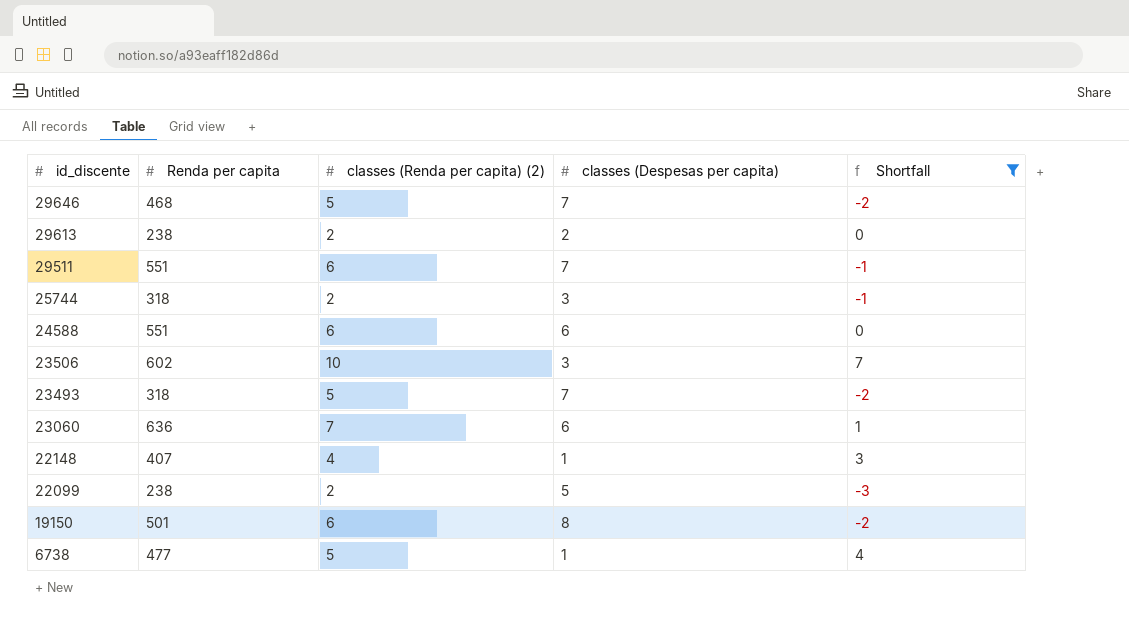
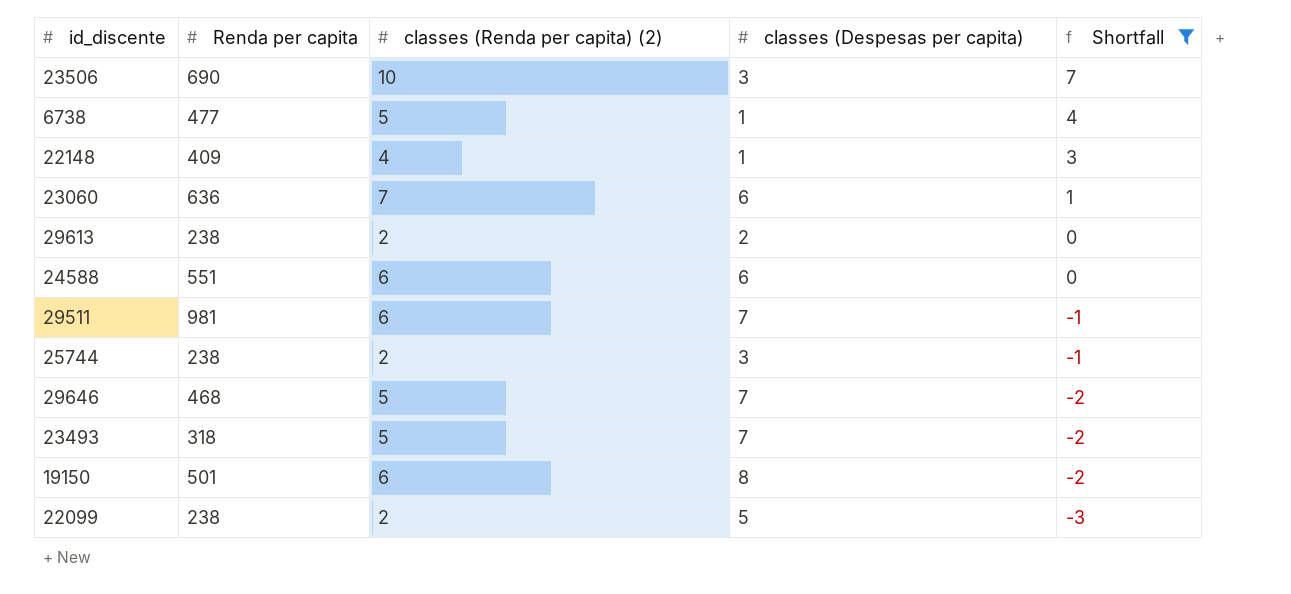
row order: id_discente descending -> Shortfall descending
23506 | Renda per capita: 602 -> 690
22148 | Renda per capita: 407 -> 409
29511 | Renda per capita: 551 -> 981
25744 | Renda per capita: 318 -> 238

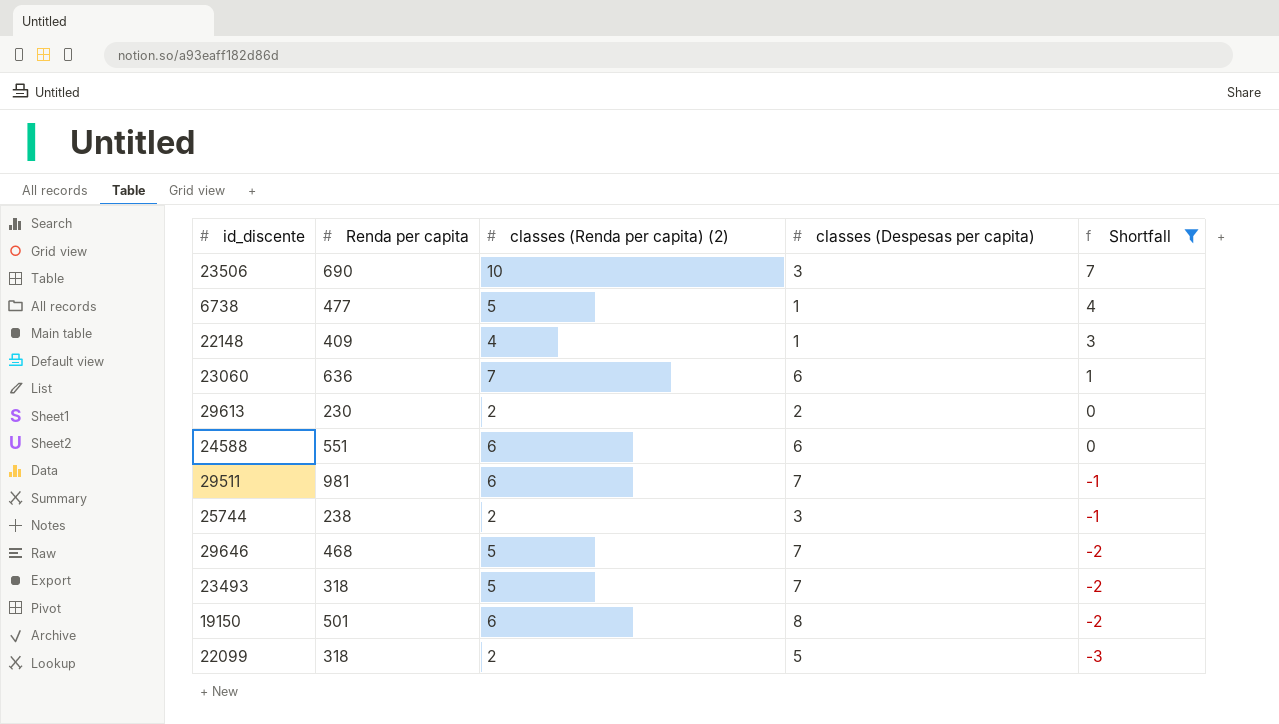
29613 | Renda per capita: 238 -> 230
22099 | Renda per capita: 238 -> 318

